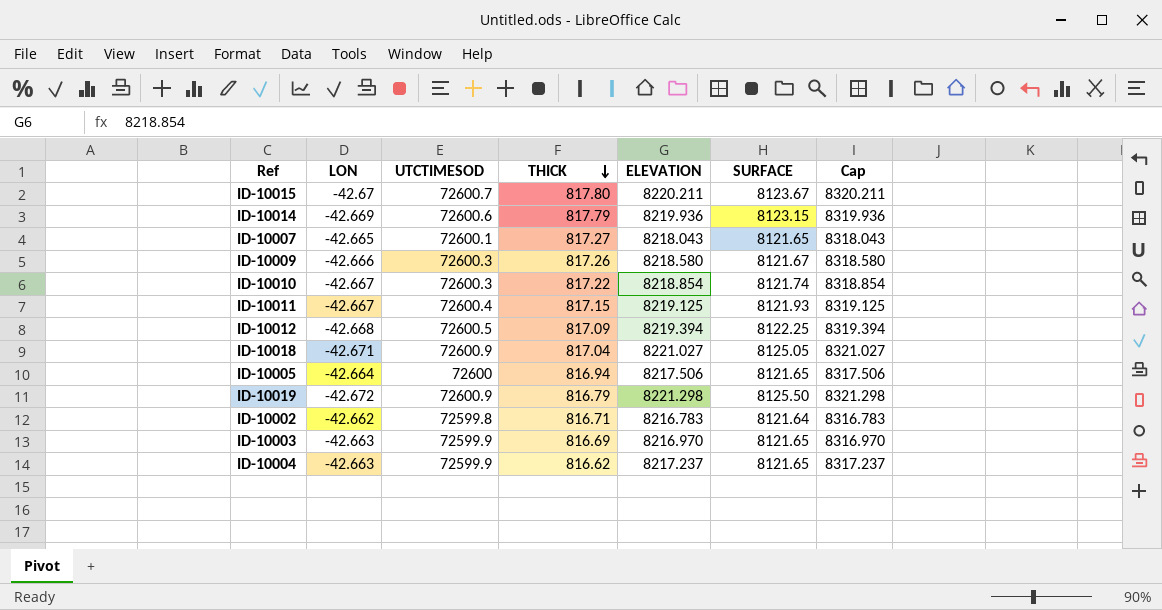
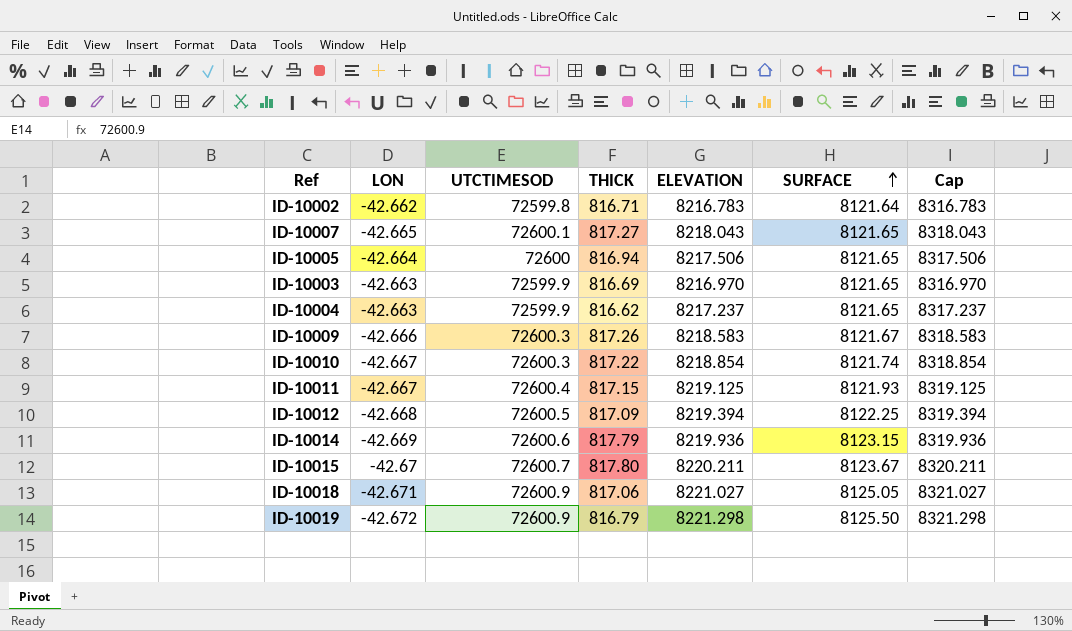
row order: THICK descending -> SURFACE ascending
ID-10009 | ELEVATION: 8218.580 -> 8218.583
ID-10009 | Cap: 8318.580 -> 8318.583
ID-10018 | THICK: 817.04 -> 817.06

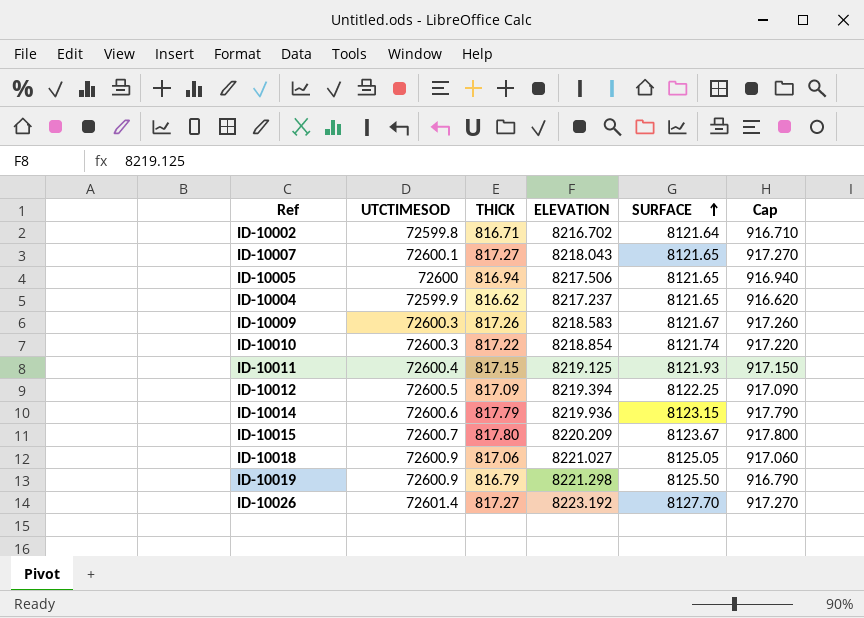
column LON | position: 2 -> none
column Cap | formula: [ELEVATION] + 100 -> [THICK] + 100
row ID-10003: -42.663 | 72599.9 | 816.69 | 8216.970 | 8121.65 | 8316.970 -> none
ID-10002 | ELEVATION: 8216.783 -> 8216.702
ID-10015 | ELEVATION: 8220.211 -> 8220.209
row ID-10026: none -> 72601.4 | 817.27 | 8223.192 | 8127.70 | 917.270

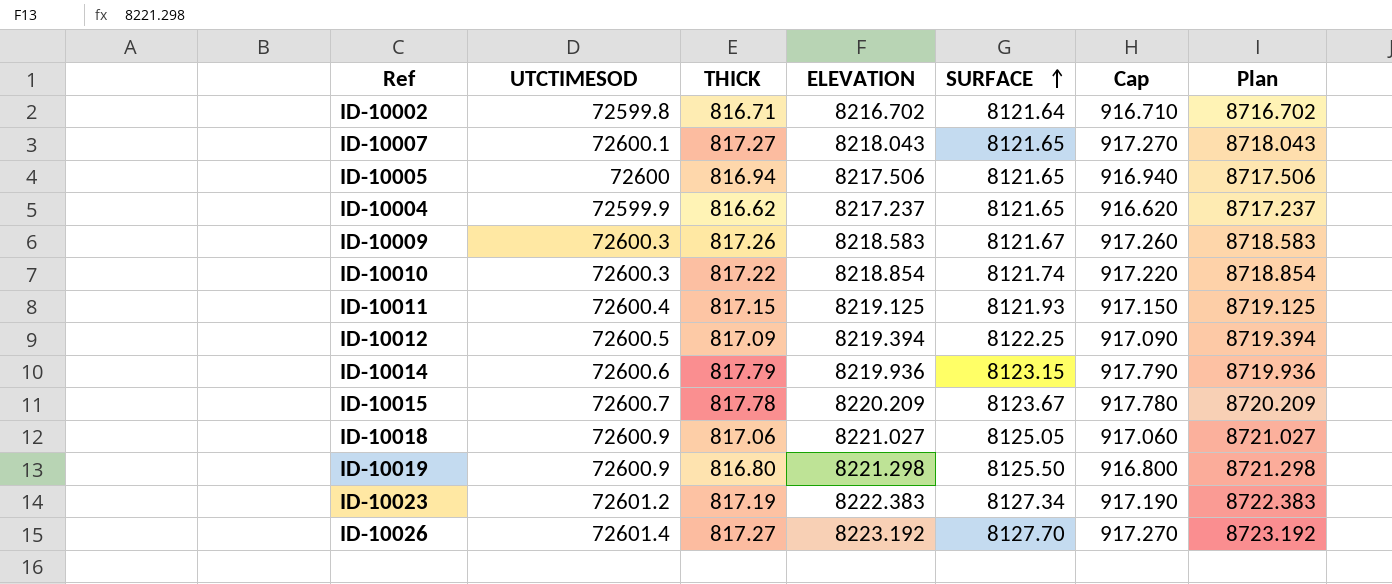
column Plan | formula: none -> [ELEVATION] + 500
ID-10015 | THICK: 817.80 -> 817.78
ID-10015 | Cap: 917.800 -> 917.780
ID-10019 | THICK: 816.79 -> 816.80
ID-10019 | Cap: 916.790 -> 916.800
row ID-10023: none -> 72601.2 | 817.19 | 8222.383 | 8127.34 | 917.190 | 8722.383

